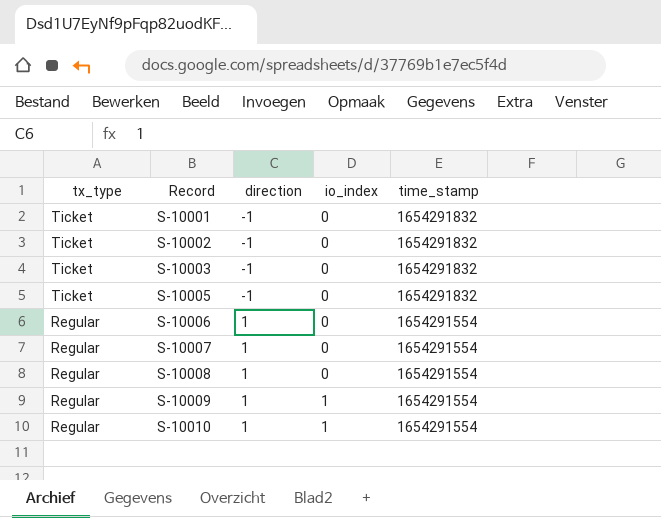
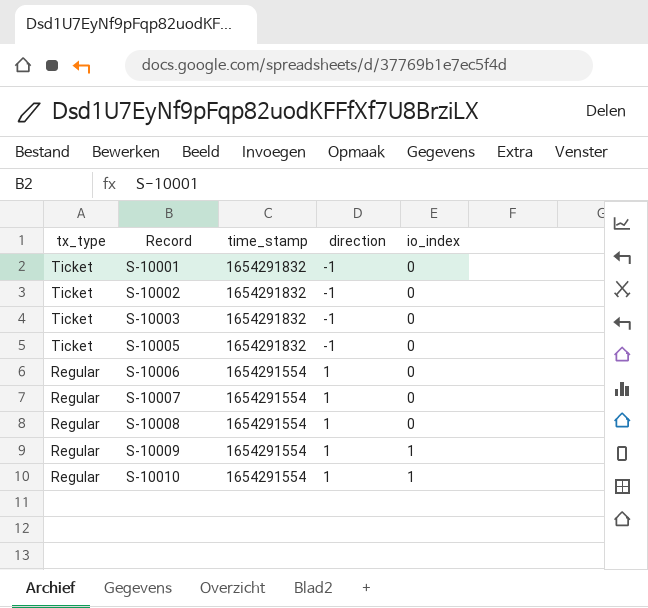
column time_stamp | position: 5 -> 3

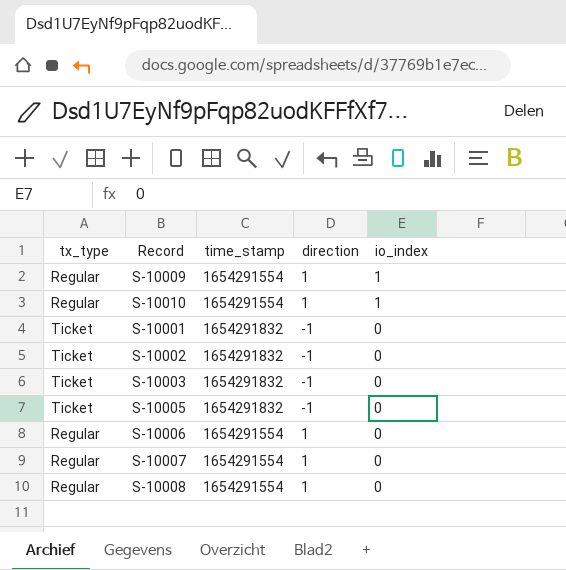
row order: tx_type descending -> io_index descending

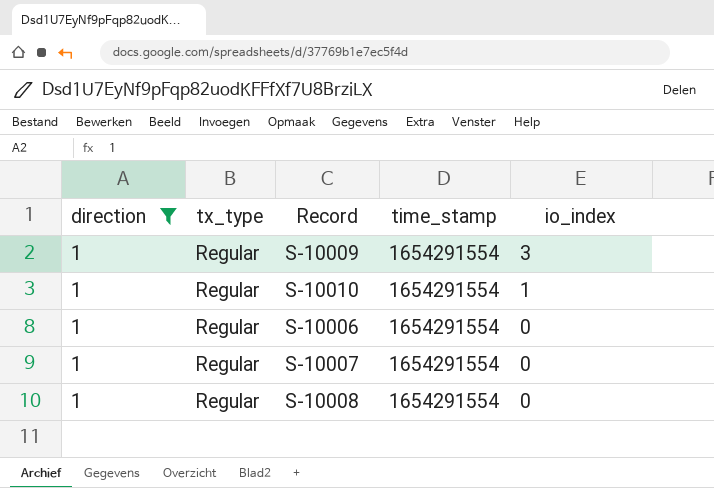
filter: none -> direction = 1
column direction | position: 4 -> 1
S-10009 | io_index: 1 -> 3

